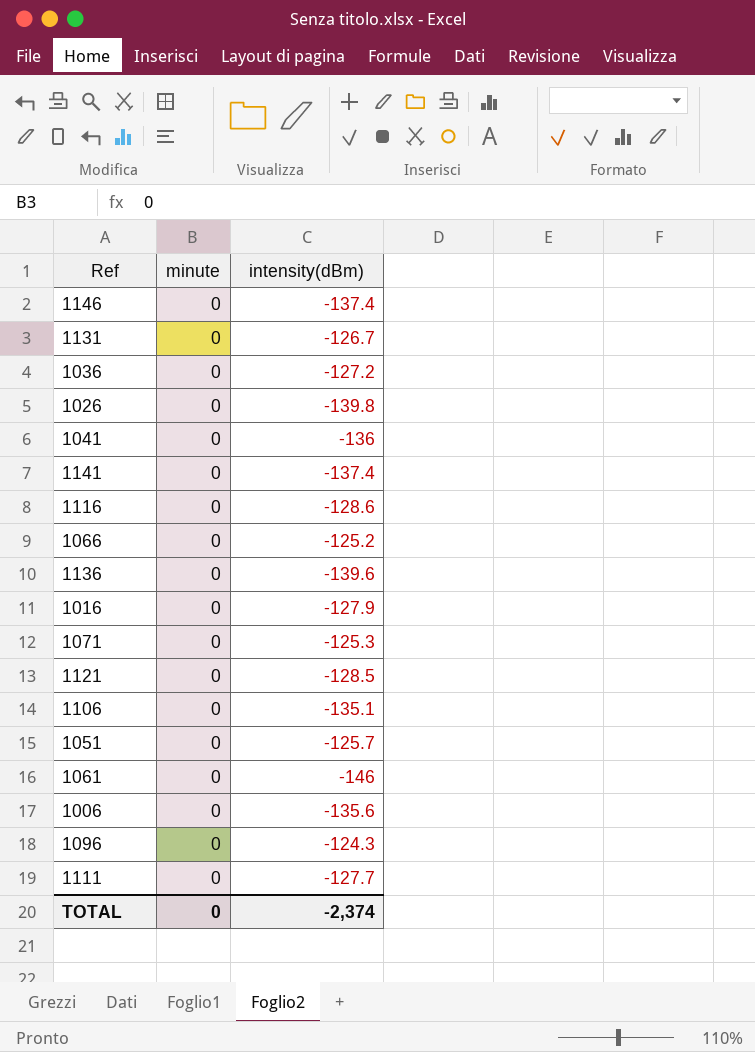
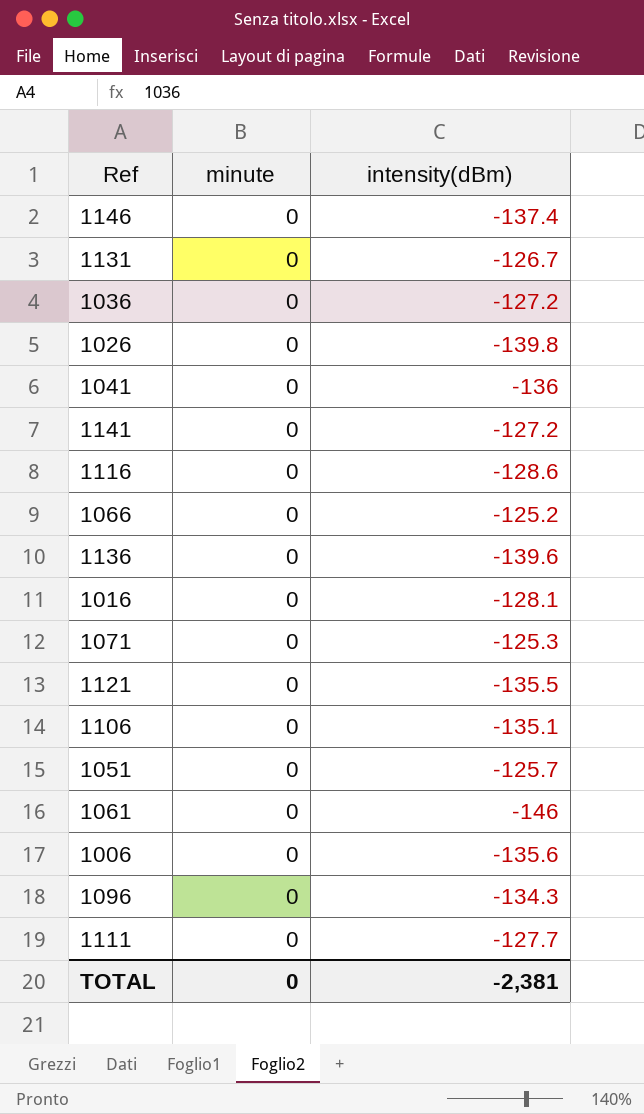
1141 | intensity(dBm): -137.4 -> -127.2
1016 | intensity(dBm): -127.9 -> -128.1
1121 | intensity(dBm): -128.5 -> -135.5
1096 | intensity(dBm): -124.3 -> -134.3
TOTAL | intensity(dBm): -2,374 -> -2,381

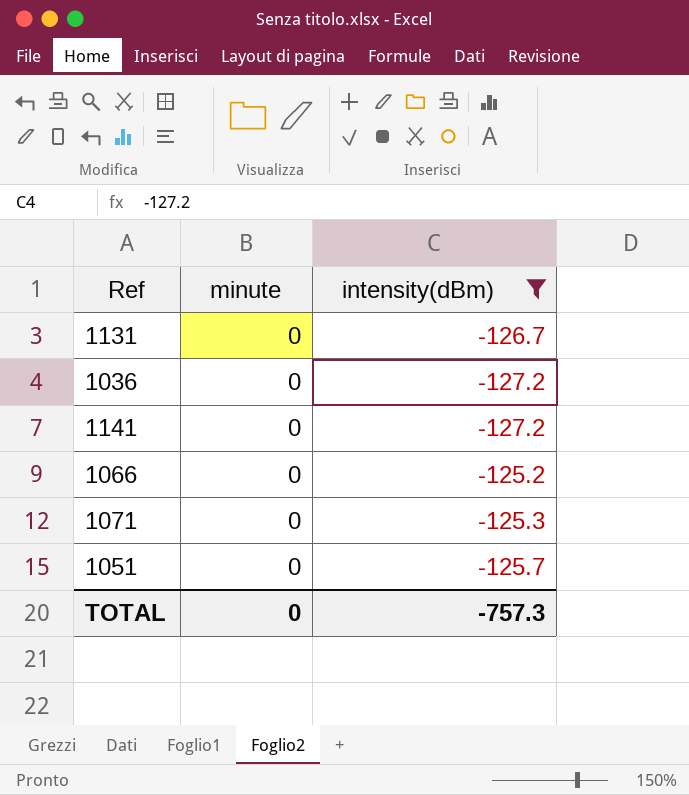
filter: none -> intensity(dBm) >= -127.2
TOTAL | intensity(dBm): -2,381 -> -757.3

